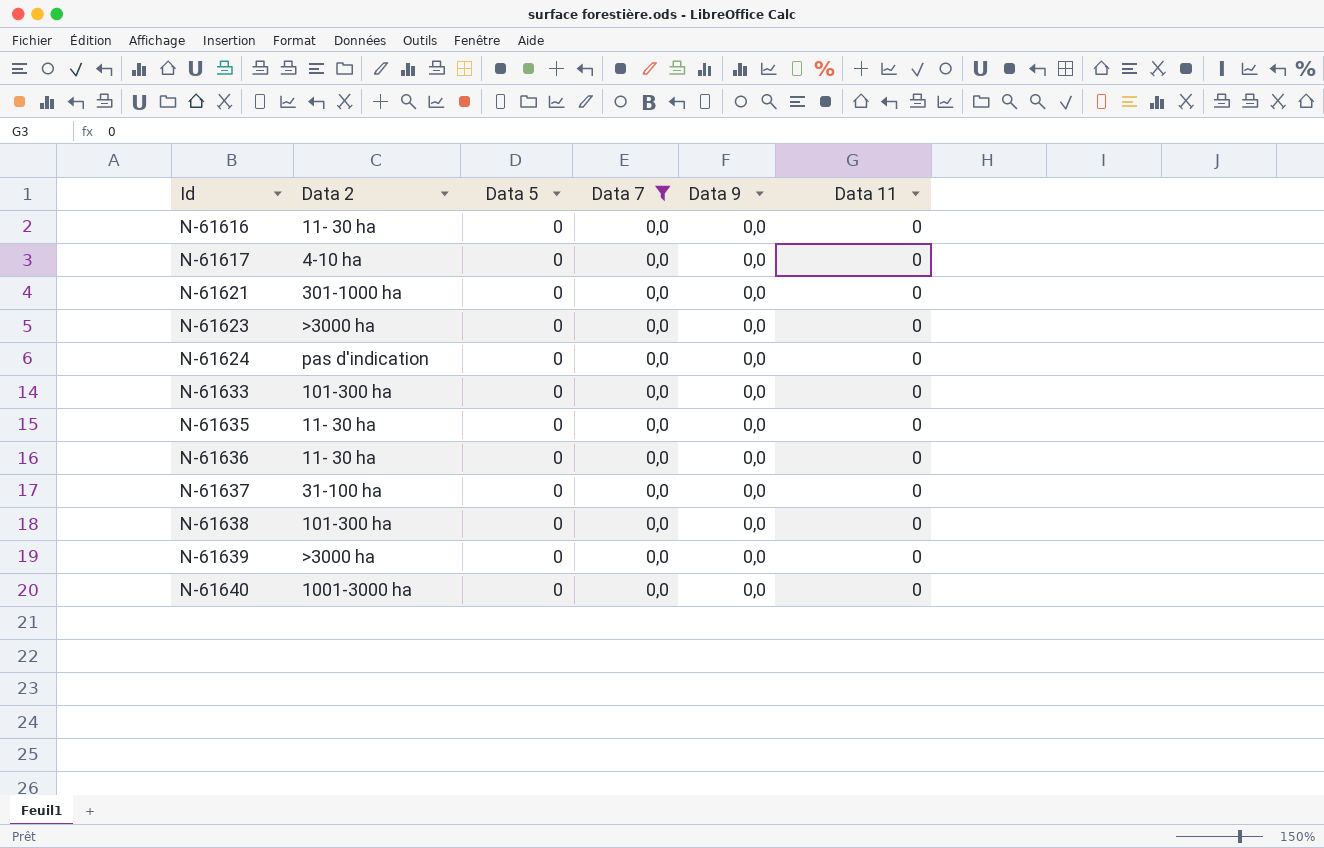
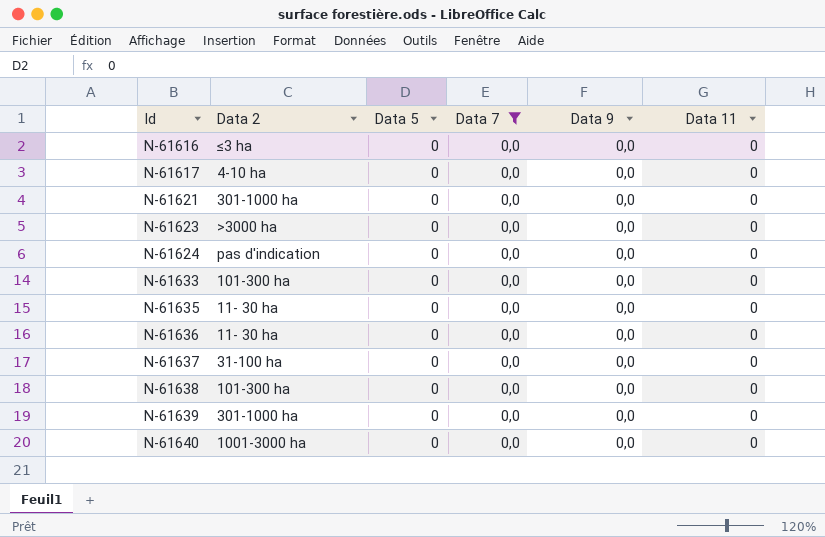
N-61616 | Data 2: 11- 30 ha -> ≤3 ha
N-61639 | Data 2: >3000 ha -> 301-1000 ha

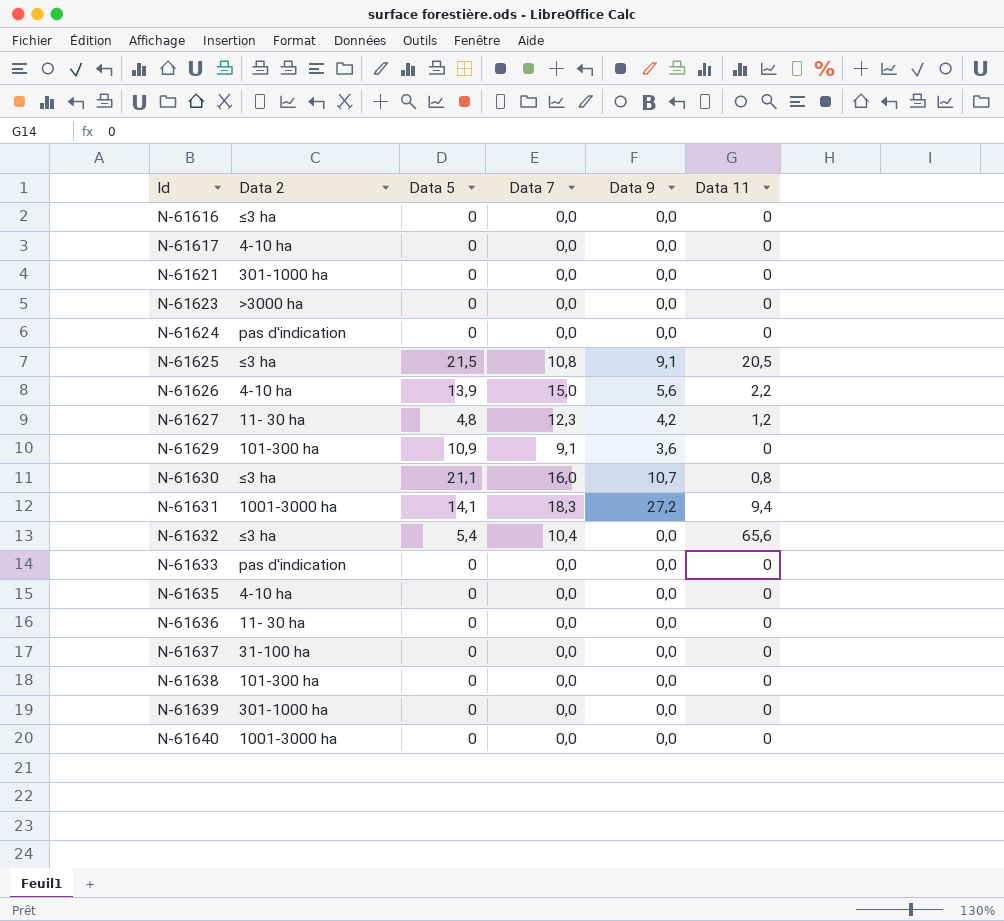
filter: Data 7 = 0,0 -> none
N-61633 | Data 2: 101-300 ha -> pas d'indication
N-61635 | Data 2: 11- 30 ha -> 4-10 ha

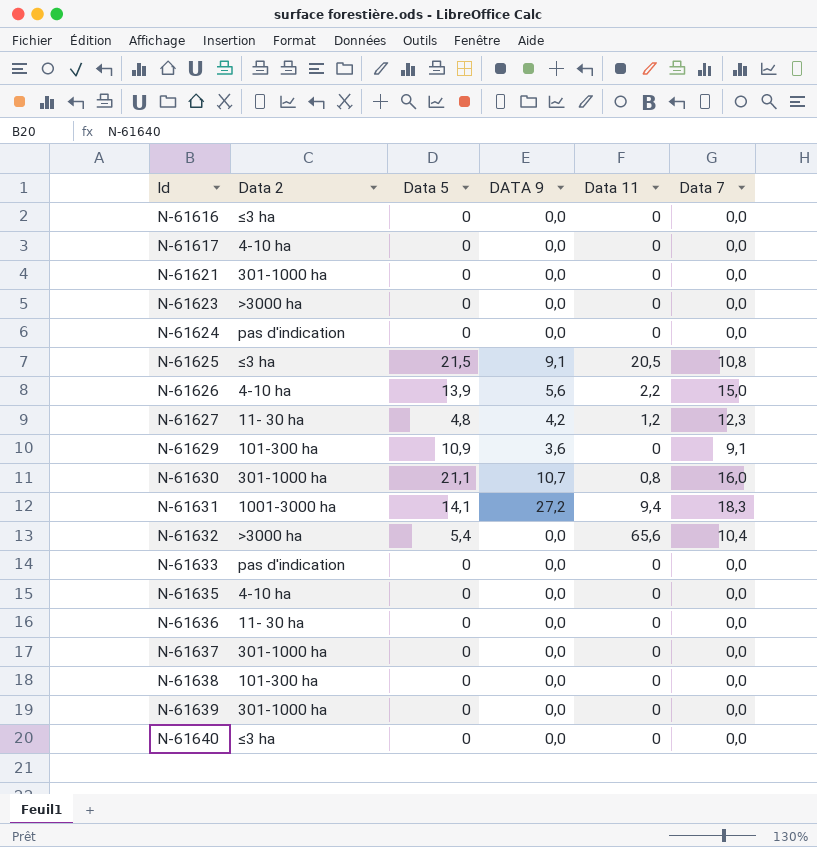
column name: Data 9 -> DATA 9
column Data 7 | position: 4 -> 6
N-61630 | Data 2: ≤3 ha -> 301-1000 ha
N-61632 | Data 2: ≤3 ha -> >3000 ha
N-61637 | Data 2: 31-100 ha -> 301-1000 ha
N-61640 | Data 2: 1001-3000 ha -> ≤3 ha

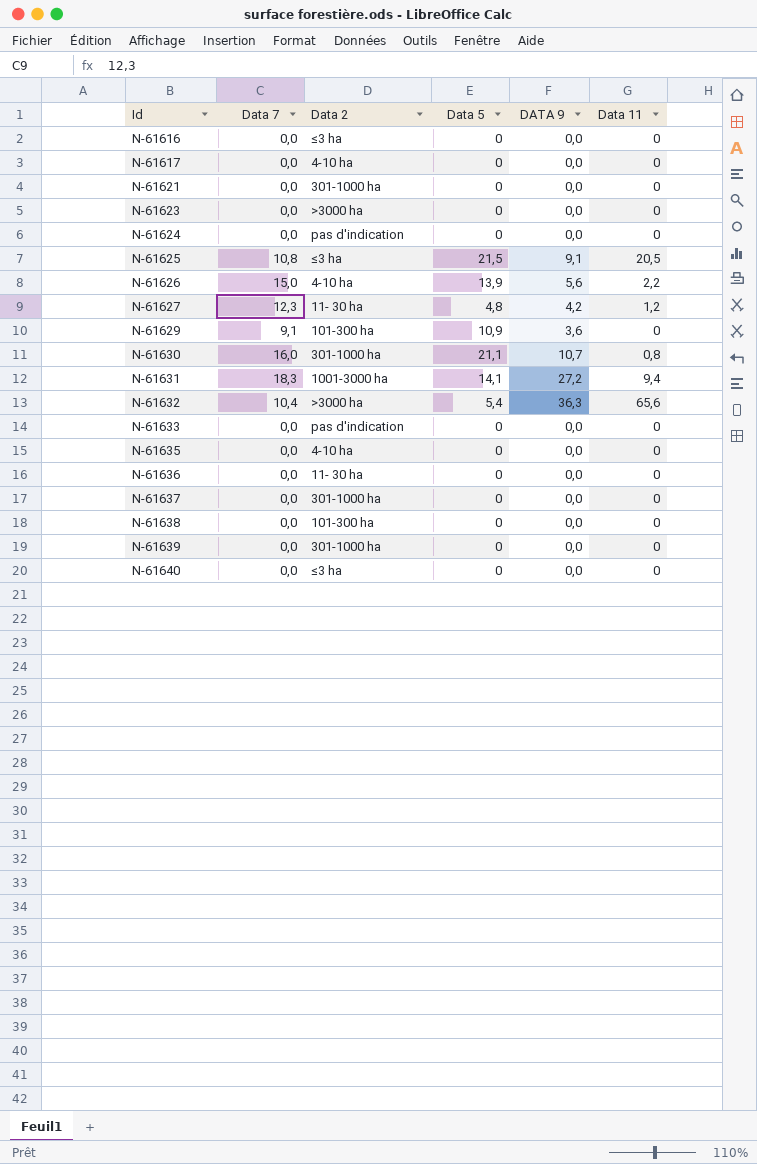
column Data 7 | position: 6 -> 2
N-61632 | DATA 9: 0,0 -> 36,3

